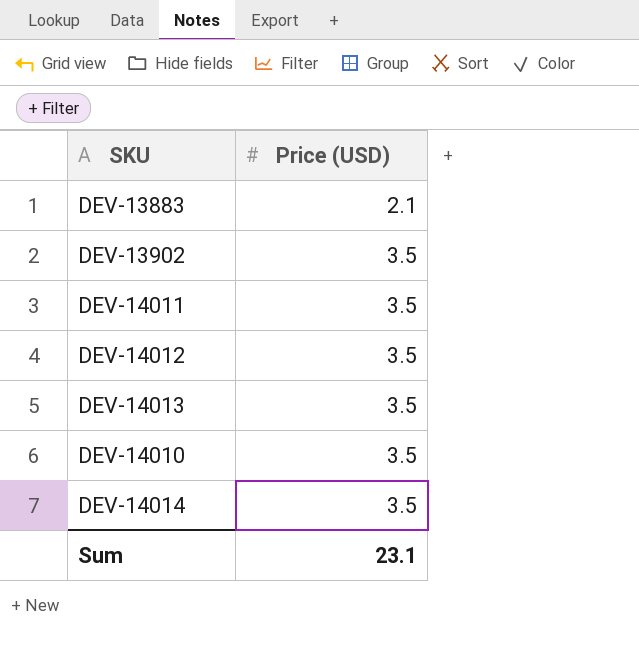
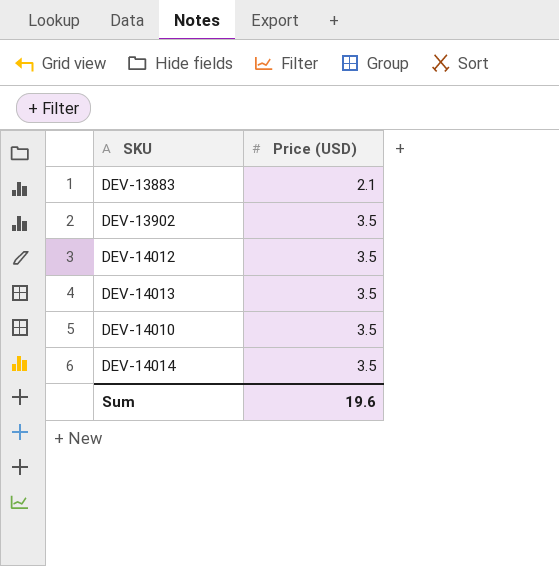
row DEV-14011: 3.5 -> none
Sum | Price (USD): 23.1 -> 19.6

